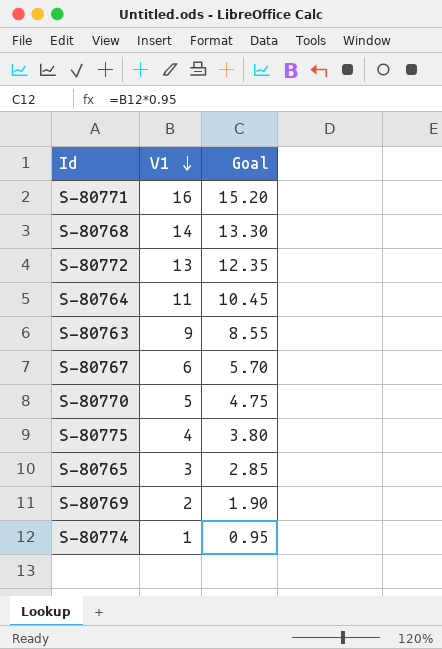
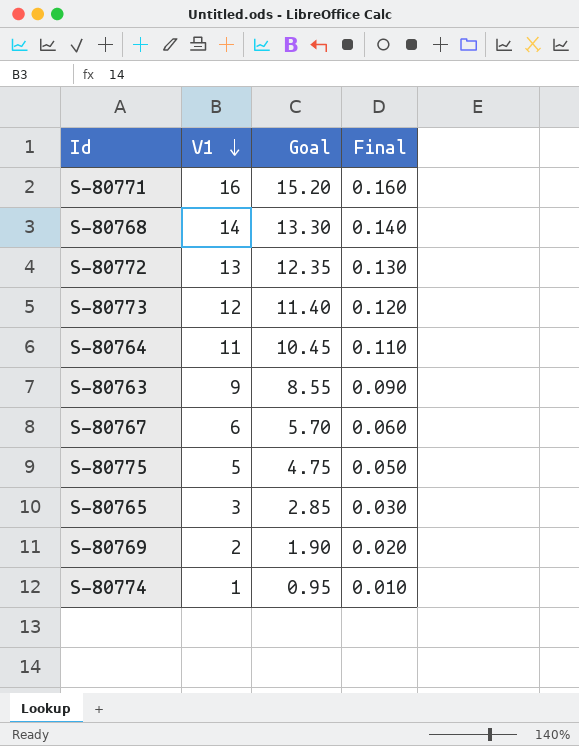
column Final | formula: none -> [V1] * 0.01
row S-80770: 5 | 4.75 -> none
row S-80773: none -> 12 | 11.40 | 0.120
S-80775 | V1: 4 -> 5
S-80775 | Goal: 3.80 -> 4.75

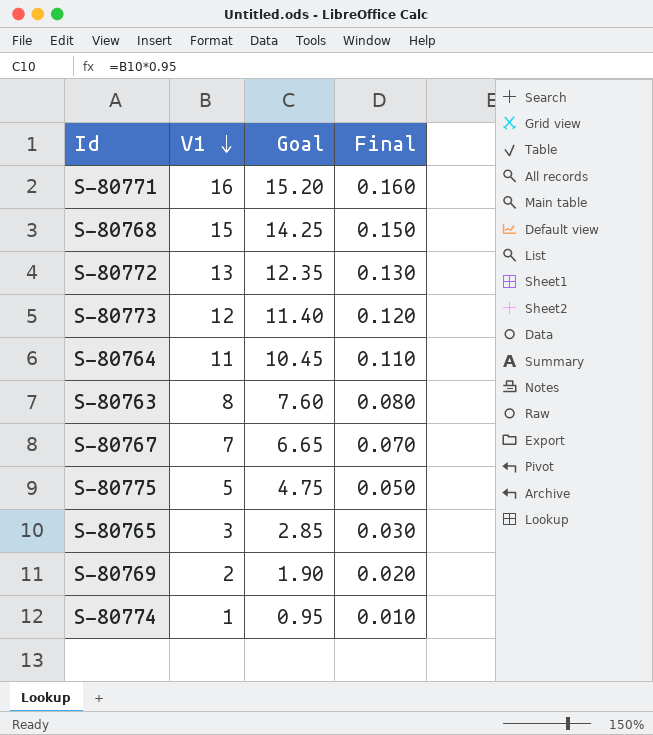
S-80768 | V1: 14 -> 15
S-80768 | Goal: 13.30 -> 14.25
S-80768 | Final: 0.140 -> 0.150
S-80763 | V1: 9 -> 8
S-80763 | Goal: 8.55 -> 7.60
S-80763 | Final: 0.090 -> 0.080
S-80767 | V1: 6 -> 7
S-80767 | Goal: 5.70 -> 6.65
S-80767 | Final: 0.060 -> 0.070

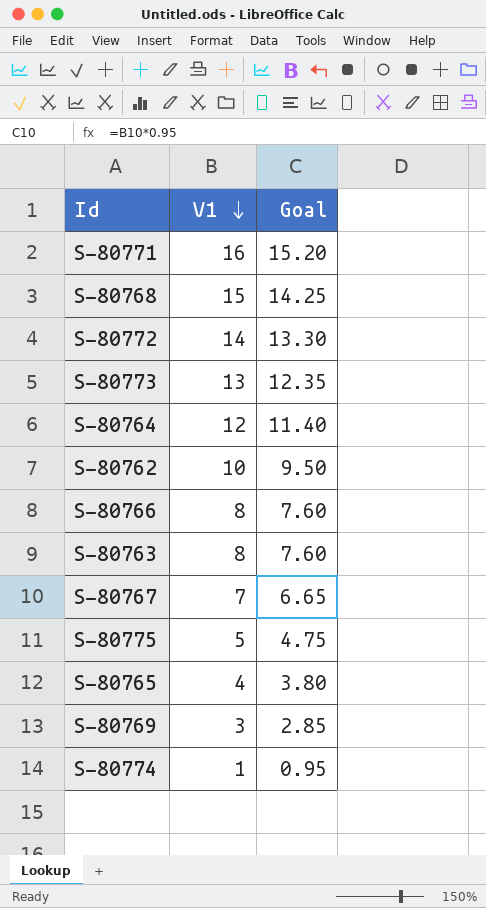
column Final | formula: [V1] * 0.01 -> none
S-80772 | V1: 13 -> 14
S-80772 | Goal: 12.35 -> 13.30
S-80773 | V1: 12 -> 13
S-80773 | Goal: 11.40 -> 12.35
S-80764 | V1: 11 -> 12
S-80764 | Goal: 10.45 -> 11.40
row S-80762: none -> 10 | 9.50
row S-80766: none -> 8 | 7.60
S-80765 | V1: 3 -> 4
S-80765 | Goal: 2.85 -> 3.80
S-80769 | V1: 2 -> 3
S-80769 | Goal: 1.90 -> 2.85

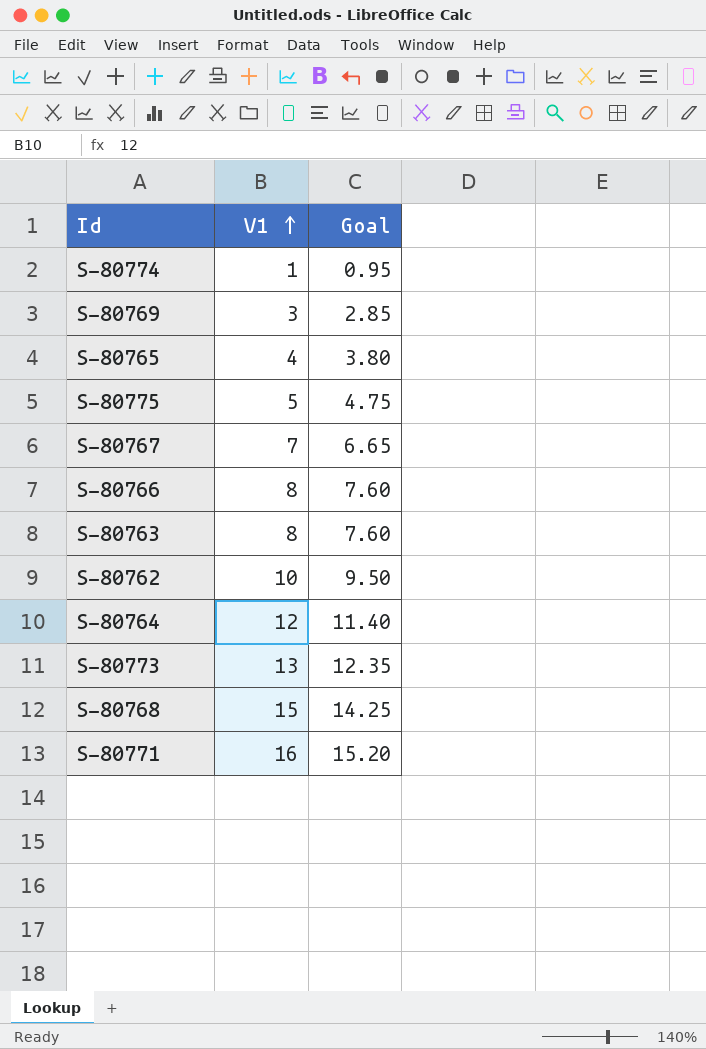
row order: V1 descending -> V1 ascending
row S-80772: 14 | 13.30 -> none

